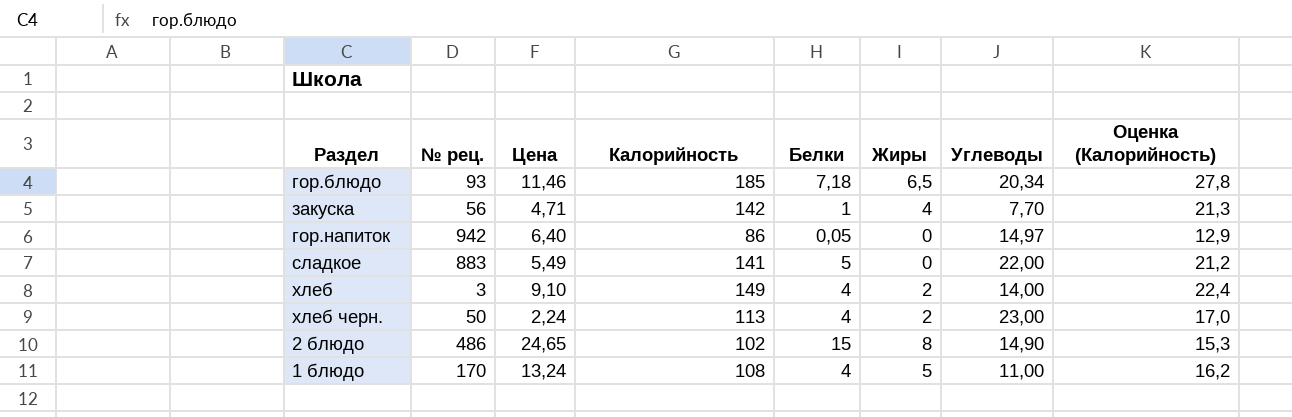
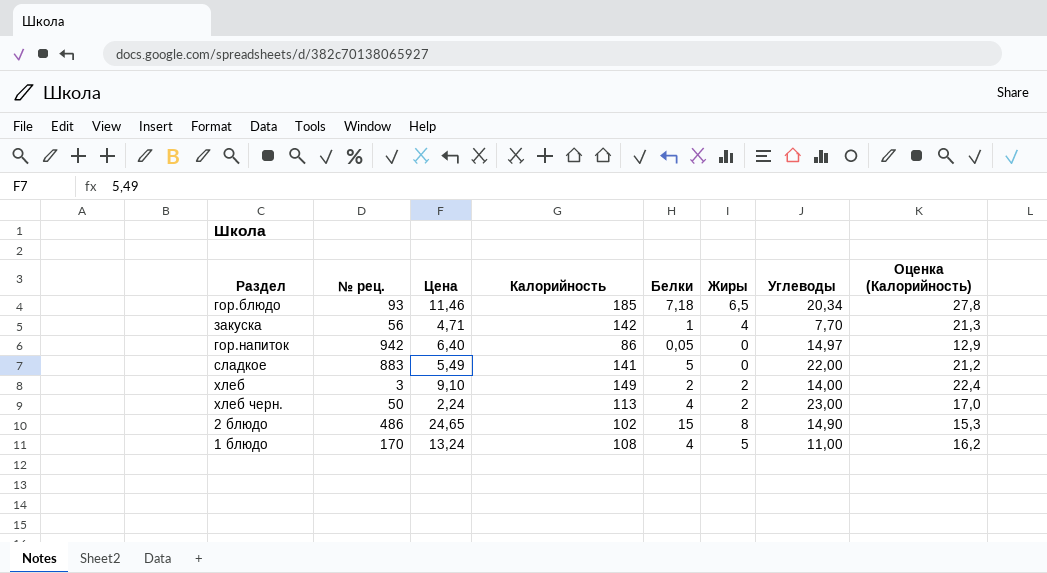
хлеб | Белки: 4 -> 2

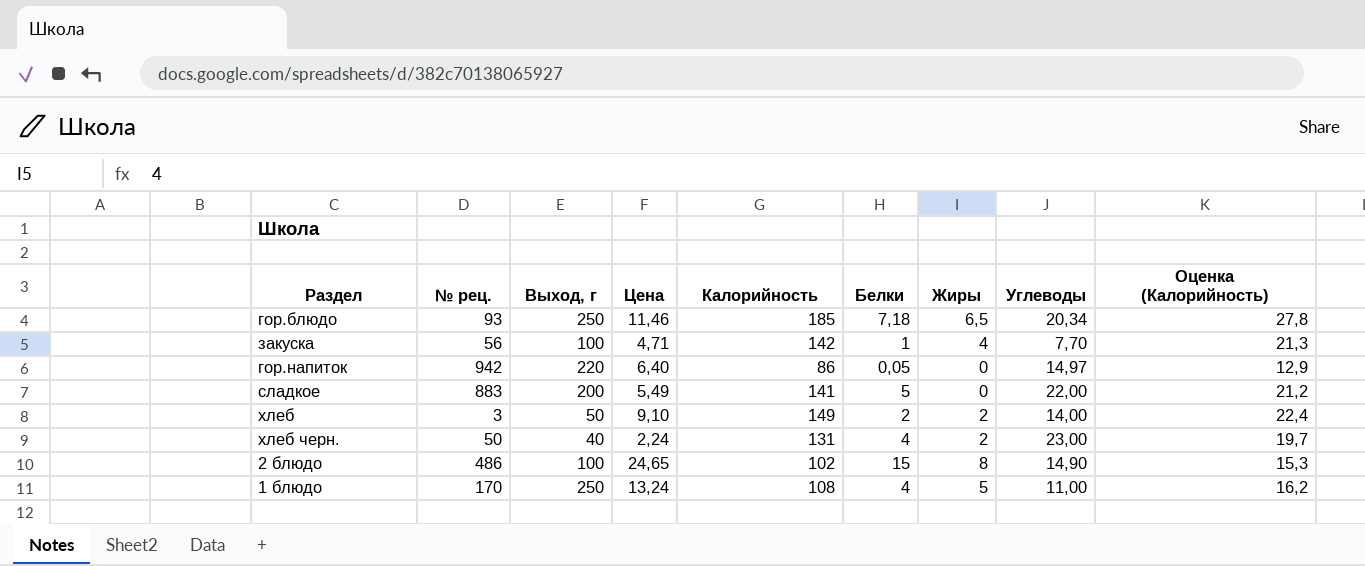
column Выход, г | position: none -> 3
хлеб черн. | Калорийность: 113 -> 131
хлеб черн. | Оценка (Калорийность): 17,0 -> 19,7

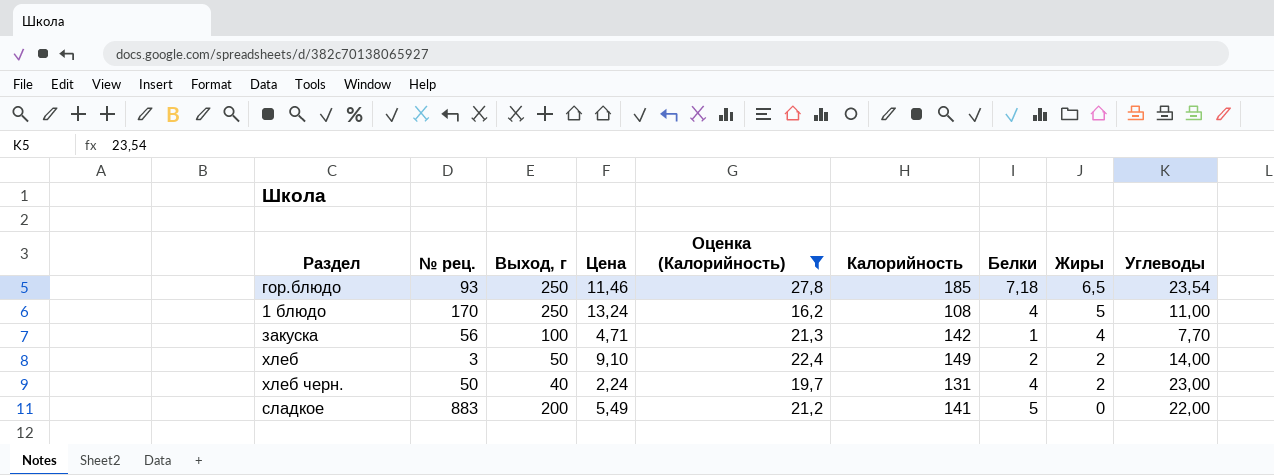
filter: none -> Оценка (Калорийность) >= 16,2
row order: none -> Жиры descending
column Оценка (Калорийность) | position: 9 -> 5
гор.блюдо | Углеводы: 20,34 -> 23,54

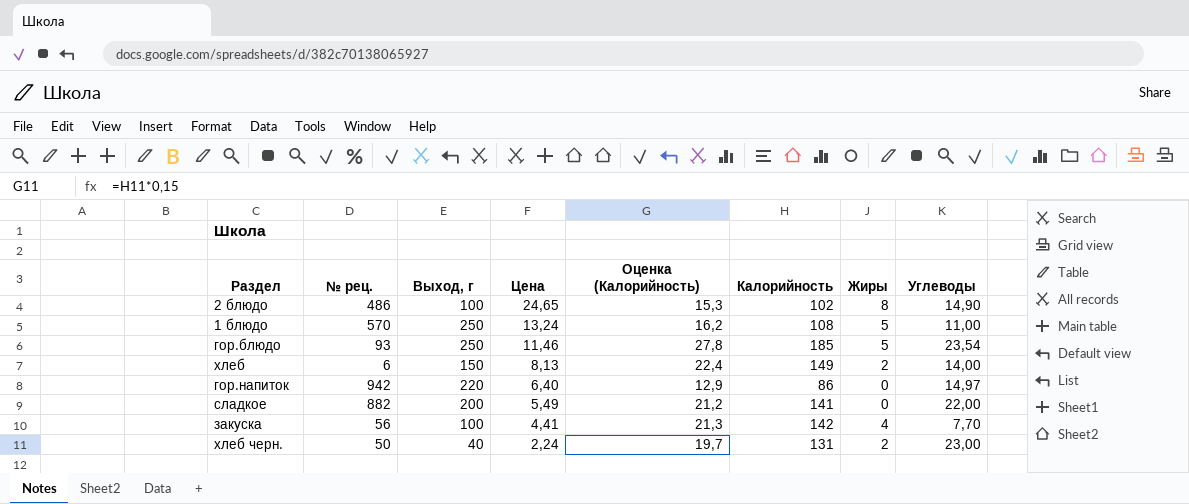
filter: Оценка (Калорийность) >= 16,2 -> none
row order: Жиры descending -> Цена descending
column Белки | position: 7 -> none
1 блюдо | № рец.: 170 -> 570
гор.блюдо | Жиры: 6,5 -> 5
хлеб | № рец.: 3 -> 6
хлеб | Выход, г: 50 -> 150
хлеб | Цена: 9,10 -> 8,13
сладкое | № рец.: 883 -> 882
закуска | Цена: 4,71 -> 4,41

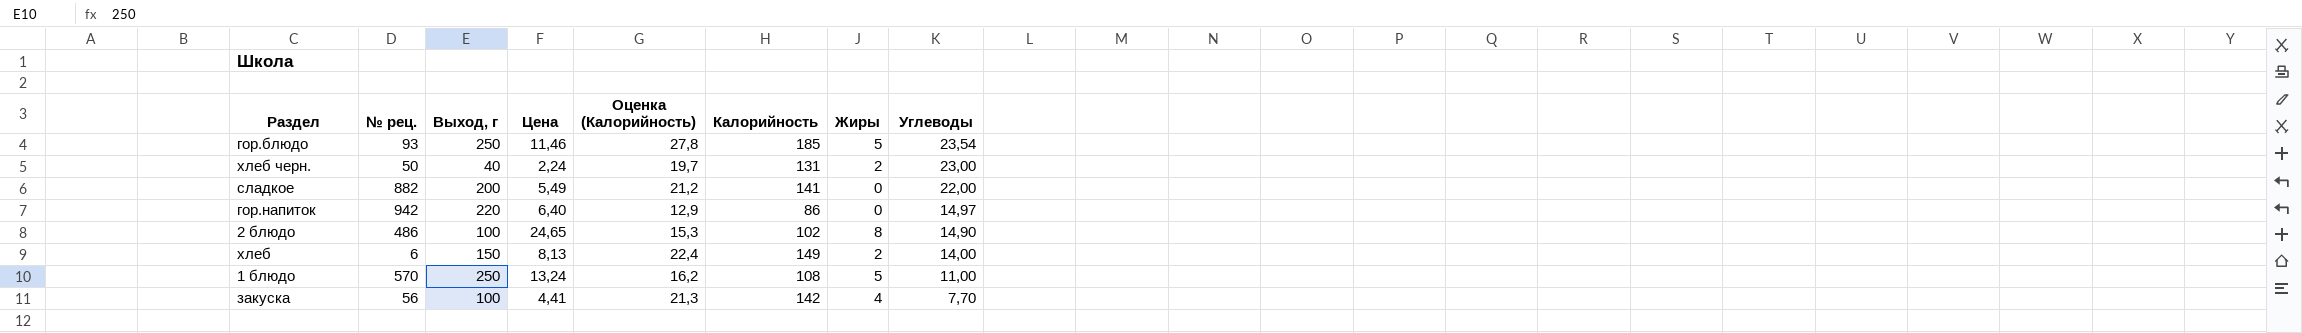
row order: Цена descending -> Углеводы descending

